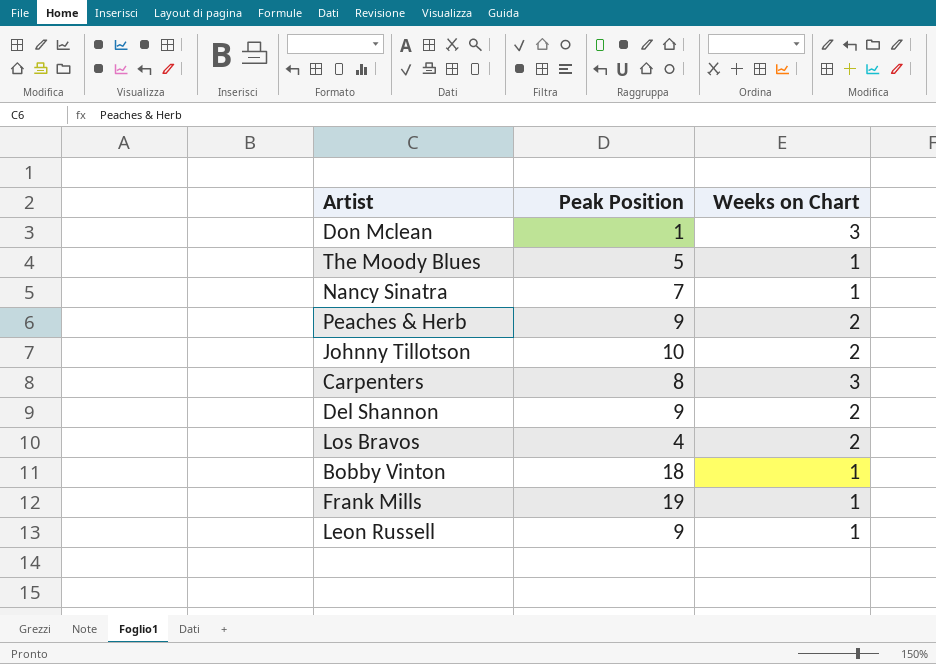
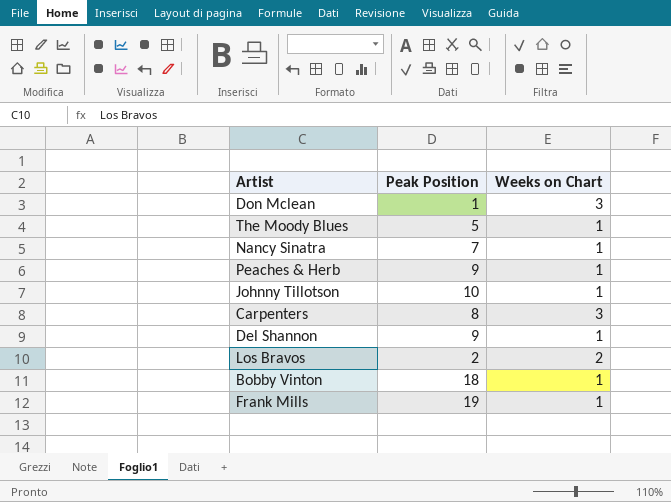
row Leon Russell: 9 | 1 -> none
Peaches & Herb | Weeks on Chart: 2 -> 1
Johnny Tillotson | Weeks on Chart: 2 -> 1
Del Shannon | Weeks on Chart: 2 -> 1
Los Bravos | Peak Position: 4 -> 2

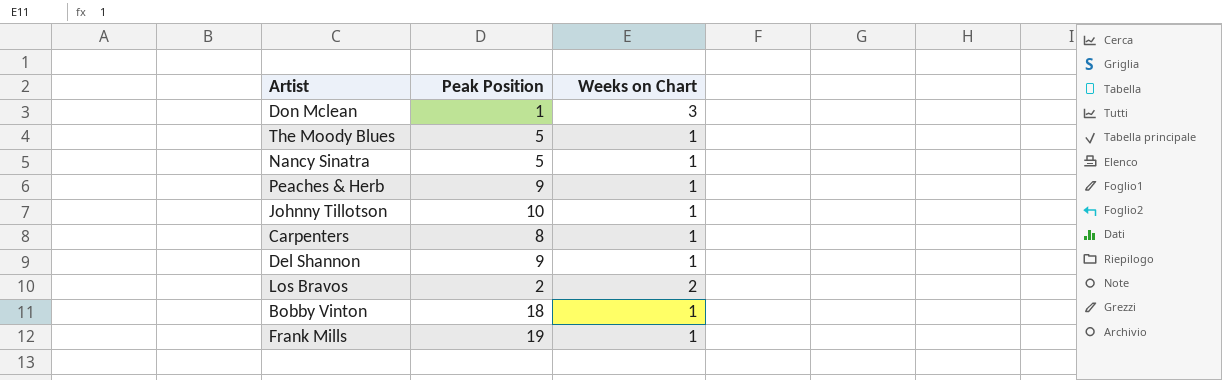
Nancy Sinatra | Peak Position: 7 -> 5
Carpenters | Weeks on Chart: 3 -> 1

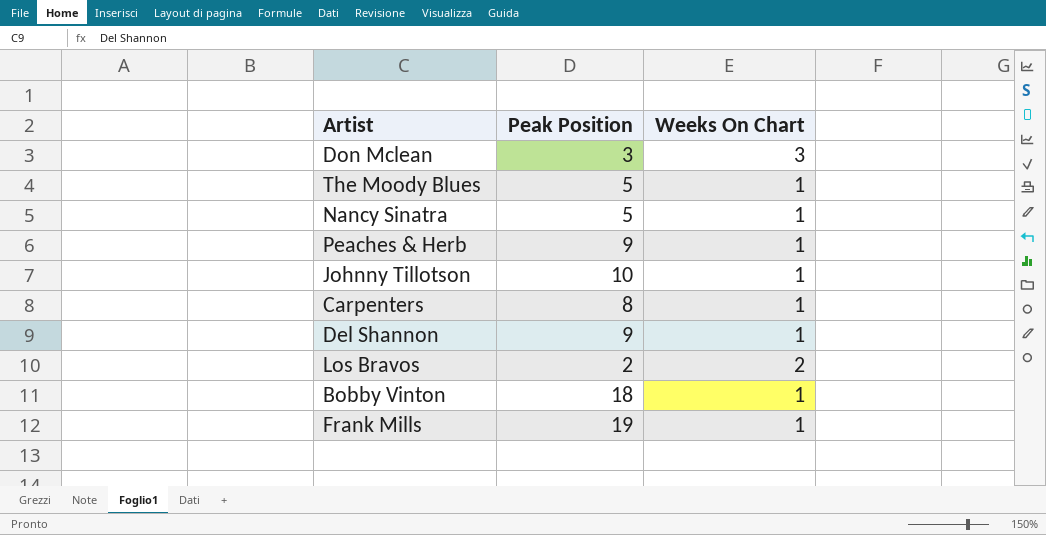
column name: Weeks on Chart -> Weeks On Chart
Don Mclean | Peak Position: 1 -> 3

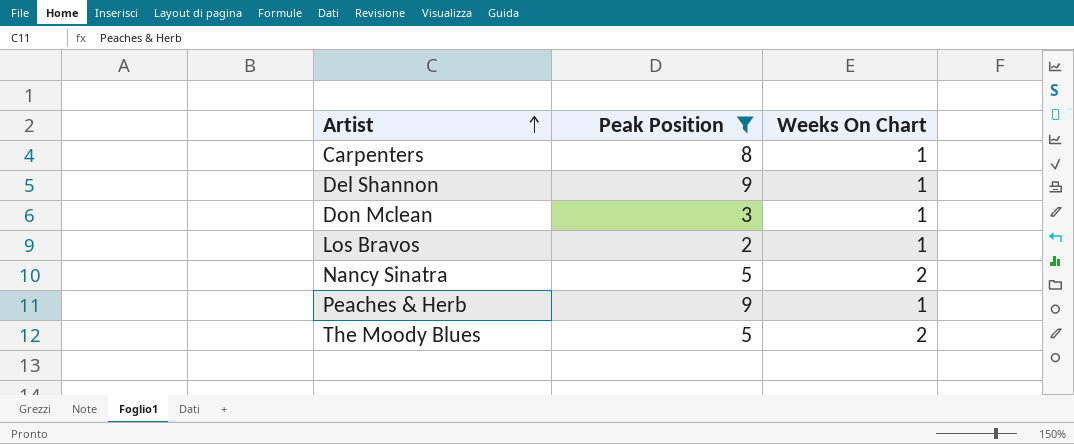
filter: none -> Peak Position <= 9
row order: none -> Artist ascending
Don Mclean | Weeks On Chart: 3 -> 1
Los Bravos | Weeks On Chart: 2 -> 1
Nancy Sinatra | Weeks On Chart: 1 -> 2
The Moody Blues | Weeks On Chart: 1 -> 2

